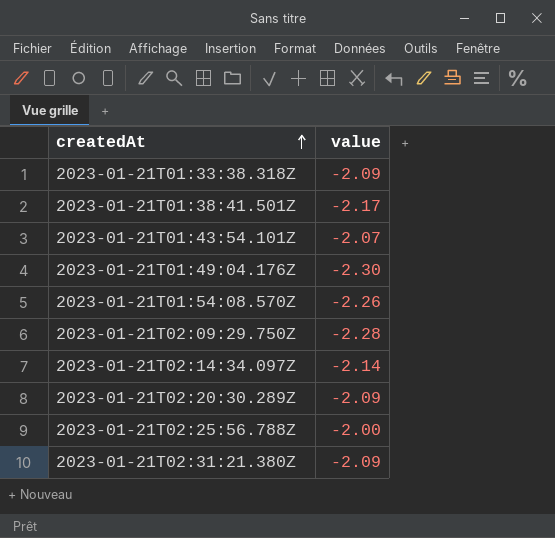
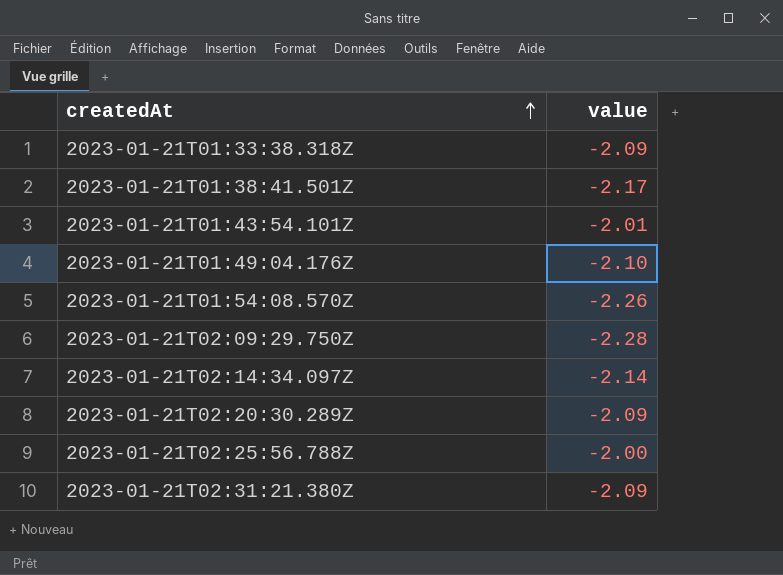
2023-01-21T01:43:54.101Z | value: -2.07 -> -2.01
2023-01-21T01:49:04.176Z | value: -2.30 -> -2.10

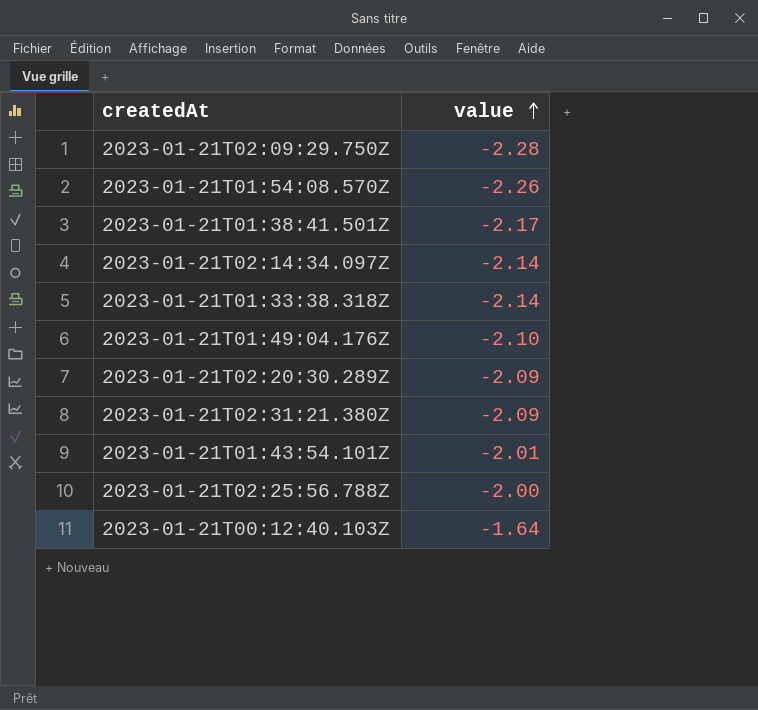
row order: createdAt ascending -> value ascending
2023-01-21T01:33:38.318Z | value: -2.09 -> -2.14
row 2023-01-21T00:12:40.103Z: none -> -1.64

